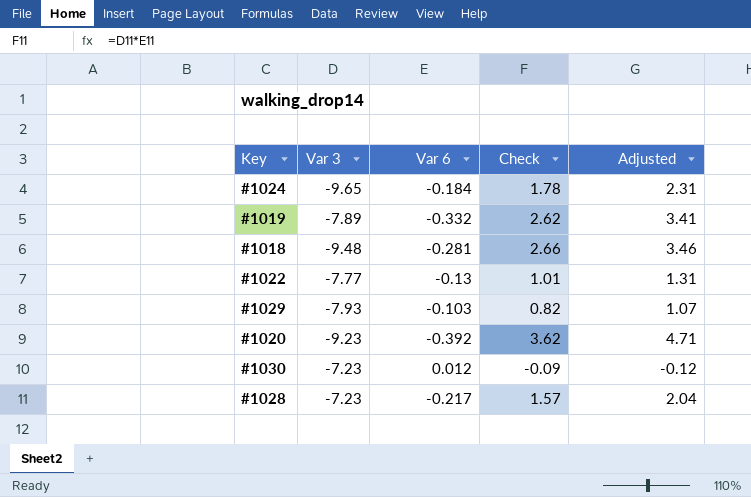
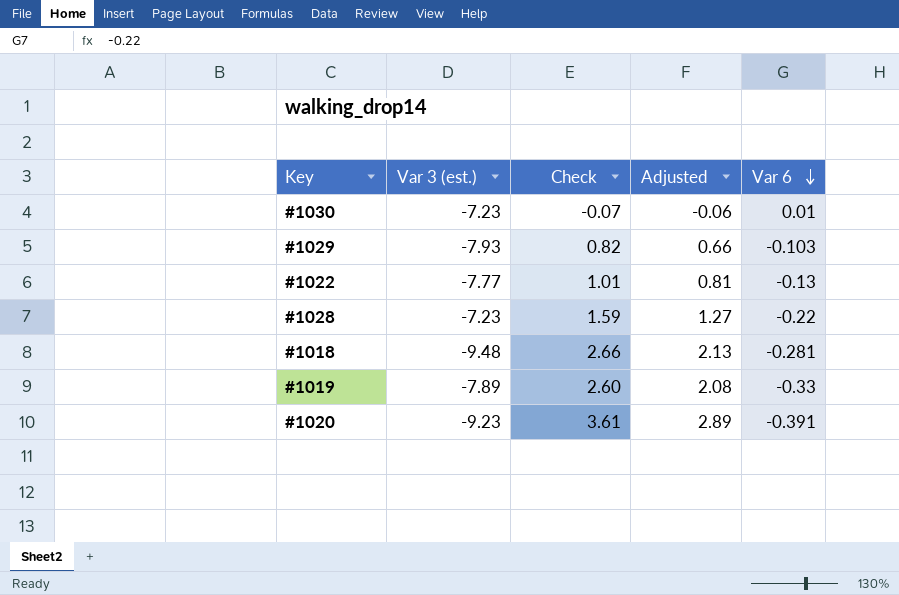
row order: none -> Var 6 descending
column name: Var 3 -> Var 3 (est.)
column Adjusted | formula: [Check] * 1.3 -> [Check] * 0.8
column Var 6 | position: 3 -> 5
row #1024: -9.65 | -0.184 | 1.78 | 2.31 -> none
#1030 | Check: -0.09 -> -0.07
#1030 | Var 6: 0.012 -> 0.01
#1028 | Check: 1.57 -> 1.59
#1028 | Var 6: -0.217 -> -0.22
#1019 | Check: 2.62 -> 2.60
#1019 | Var 6: -0.332 -> -0.33
#1020 | Check: 3.62 -> 3.61
#1020 | Var 6: -0.392 -> -0.391

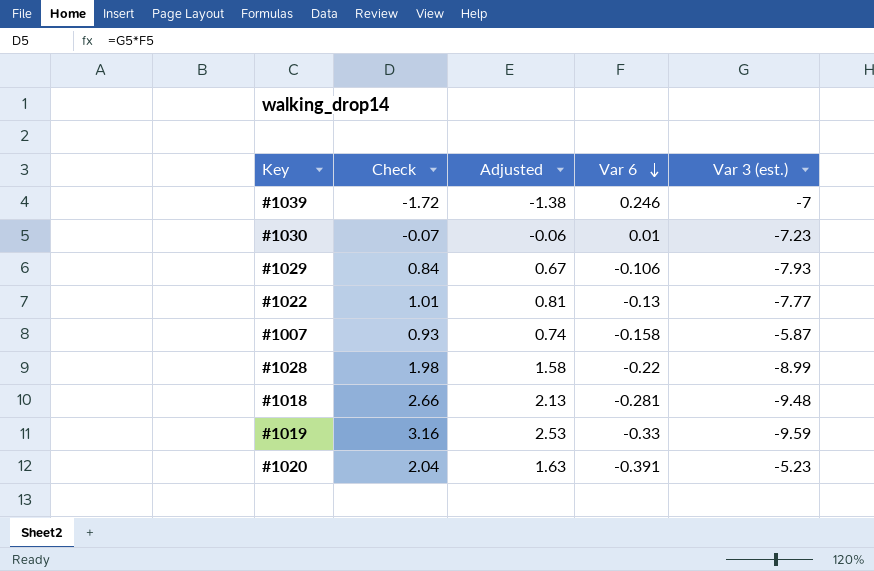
column Var 3 (est.) | position: 2 -> 5
row #1039: none -> -1.72 | -1.38 | 0.246 | -7
#1029 | Check: 0.82 -> 0.84
#1029 | Adjusted: 0.66 -> 0.67
#1029 | Var 6: -0.103 -> -0.106
row #1007: none -> 0.93 | 0.74 | -0.158 | -5.87
#1028 | Check: 1.59 -> 1.98
#1028 | Adjusted: 1.27 -> 1.58
#1028 | Var 3 (est.): -7.23 -> -8.99
#1019 | Check: 2.60 -> 3.16
#1019 | Adjusted: 2.08 -> 2.53
#1019 | Var 3 (est.): -7.89 -> -9.59
#1020 | Check: 3.61 -> 2.04
#1020 | Adjusted: 2.89 -> 1.63
#1020 | Var 3 (est.): -9.23 -> -5.23

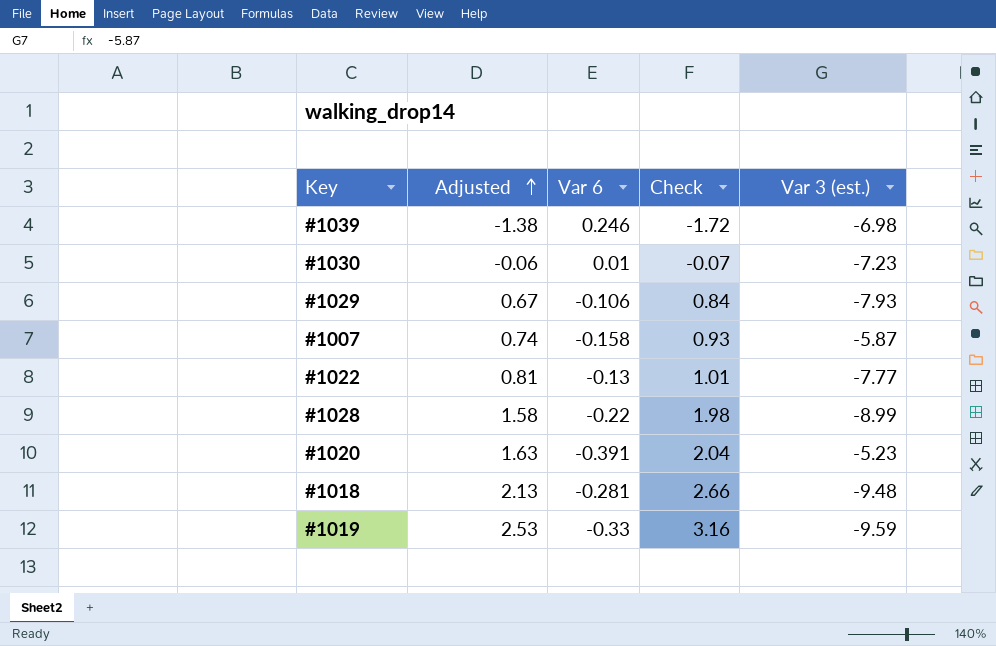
row order: Var 6 descending -> Adjusted ascending
column Check | position: 2 -> 4
#1039 | Var 3 (est.): -7 -> -6.98

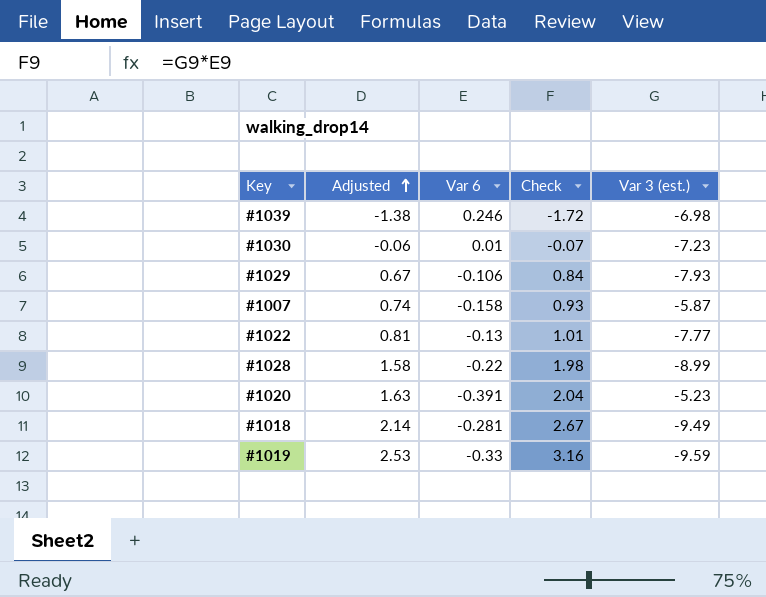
#1018 | Adjusted: 2.13 -> 2.14
#1018 | Check: 2.66 -> 2.67
#1018 | Var 3 (est.): -9.48 -> -9.49

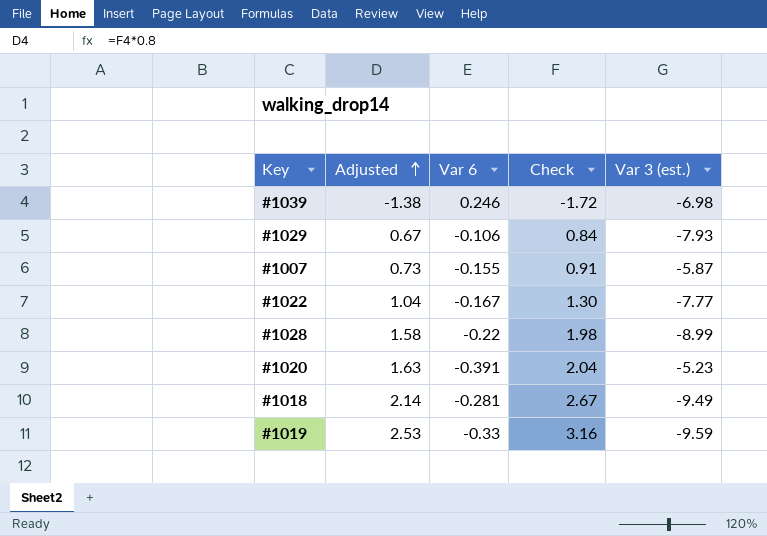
row #1030: -0.06 | 0.01 | -0.07 | -7.23 -> none
#1007 | Adjusted: 0.74 -> 0.73
#1007 | Var 6: -0.158 -> -0.155
#1007 | Check: 0.93 -> 0.91
#1022 | Adjusted: 0.81 -> 1.04
#1022 | Var 6: -0.13 -> -0.167
#1022 | Check: 1.01 -> 1.30

